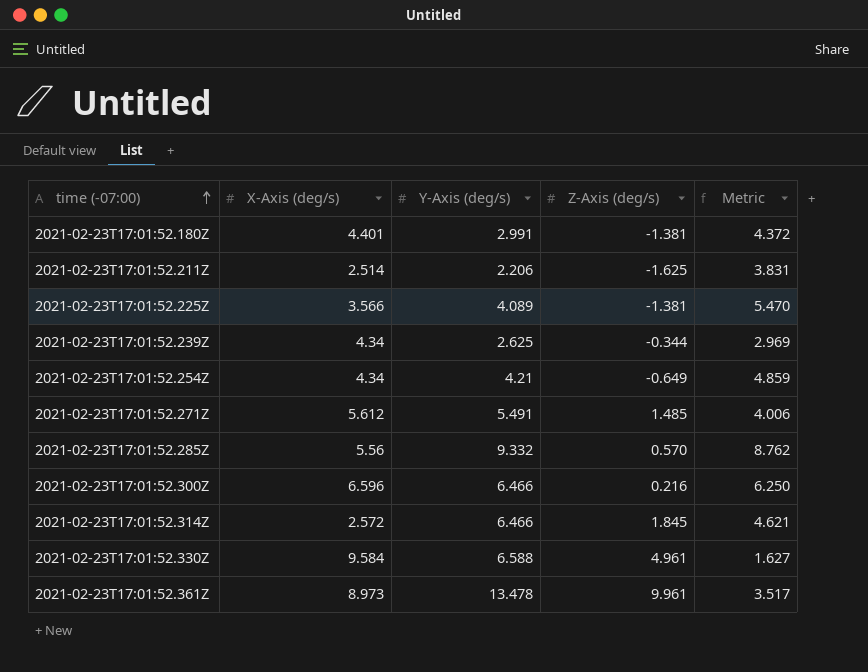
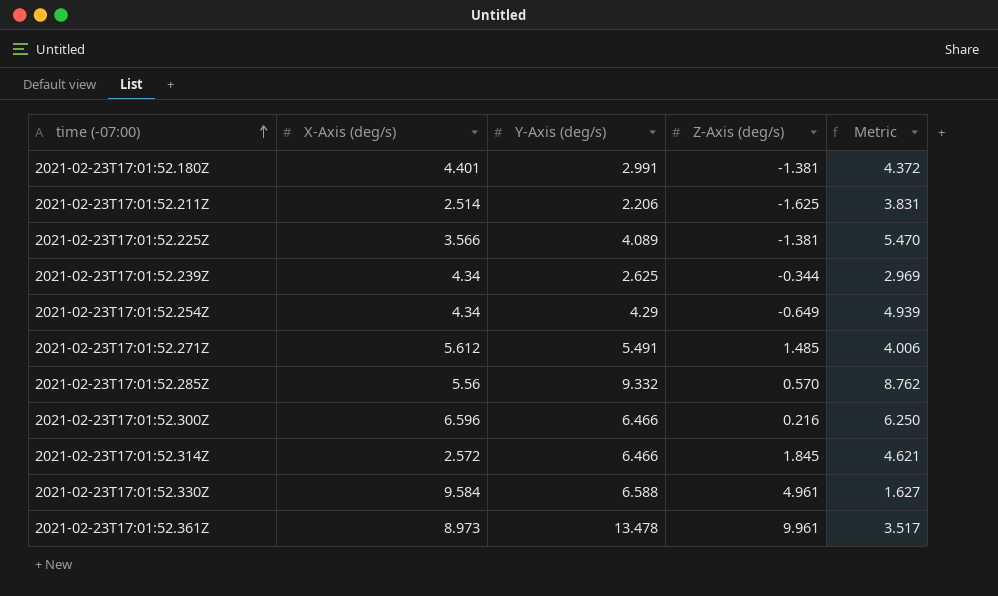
2021-02-23T17:01:52.254Z | Y-Axis (deg/s): 4.21 -> 4.29
2021-02-23T17:01:52.254Z | Metric: 4.859 -> 4.939

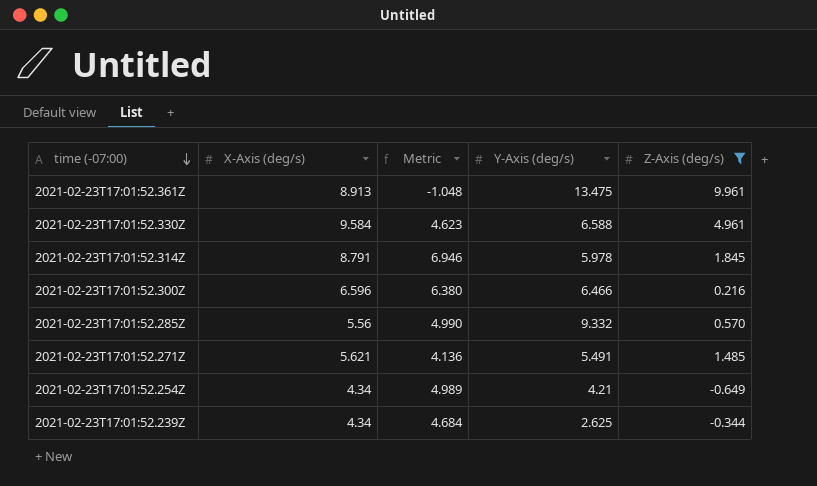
filter: none -> Z-Axis (deg/s) >= -0.649
row order: time (-07:00) ascending -> time (-07:00) descending
column Metric | formula: [Y-Axis (deg/s)] - [Z-Axis (deg/s)] -> [X-Axis (deg/s)] - [Z-Axis (deg/s)]
column Metric | position: 5 -> 3
2021-02-23T17:01:52.361Z | X-Axis (deg/s): 8.973 -> 8.913
2021-02-23T17:01:52.361Z | Y-Axis (deg/s): 13.478 -> 13.475
2021-02-23T17:01:52.314Z | X-Axis (deg/s): 2.572 -> 8.791
2021-02-23T17:01:52.314Z | Y-Axis (deg/s): 6.466 -> 5.978
2021-02-23T17:01:52.271Z | X-Axis (deg/s): 5.612 -> 5.621
2021-02-23T17:01:52.254Z | Y-Axis (deg/s): 4.29 -> 4.21

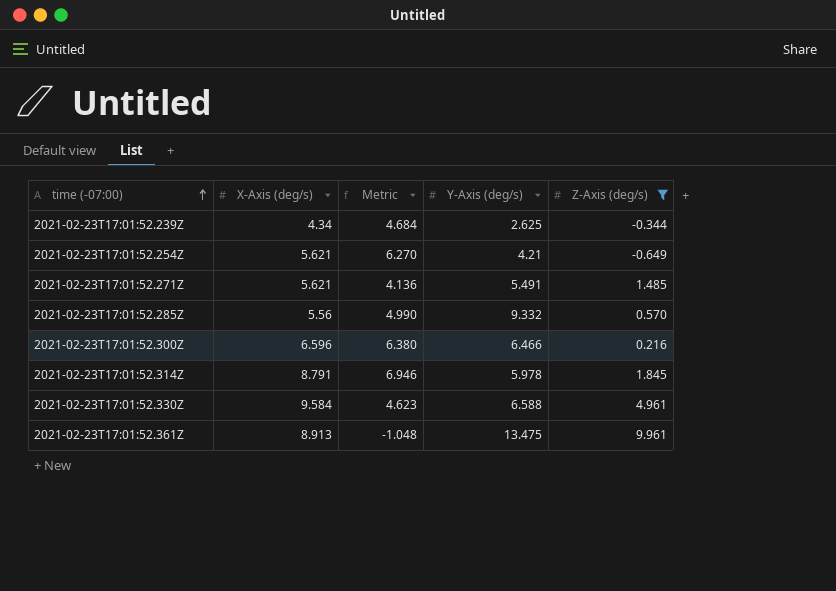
row order: time (-07:00) descending -> time (-07:00) ascending
2021-02-23T17:01:52.254Z | X-Axis (deg/s): 4.34 -> 5.621
2021-02-23T17:01:52.254Z | Metric: 4.989 -> 6.270

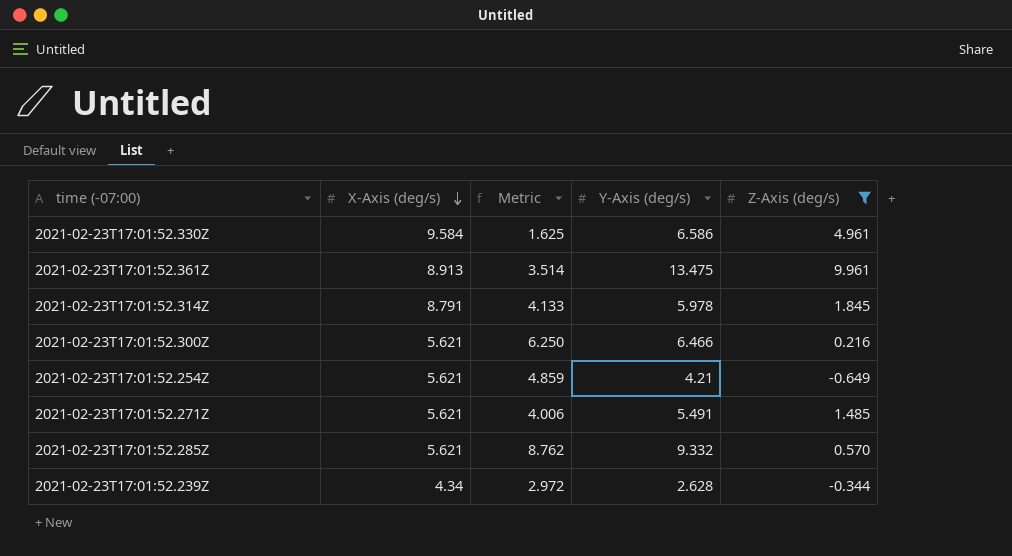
row order: time (-07:00) ascending -> X-Axis (deg/s) descending
column Metric | formula: [X-Axis (deg/s)] - [Z-Axis (deg/s)] -> [Y-Axis (deg/s)] - [Z-Axis (deg/s)]
2021-02-23T17:01:52.330Z | Y-Axis (deg/s): 6.588 -> 6.586
2021-02-23T17:01:52.300Z | X-Axis (deg/s): 6.596 -> 5.621
2021-02-23T17:01:52.285Z | X-Axis (deg/s): 5.56 -> 5.621
2021-02-23T17:01:52.239Z | Y-Axis (deg/s): 2.625 -> 2.628

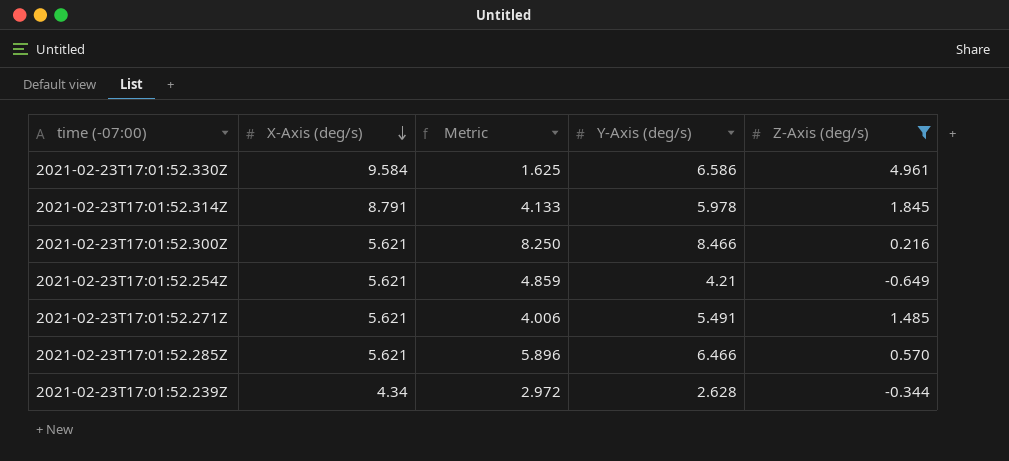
row 2021-02-23T17:01:52.361Z: 8.913 | 3.514 | 13.475 | 9.961 -> none
2021-02-23T17:01:52.300Z | Metric: 6.250 -> 8.250
2021-02-23T17:01:52.300Z | Y-Axis (deg/s): 6.466 -> 8.466
2021-02-23T17:01:52.285Z | Metric: 8.762 -> 5.896
2021-02-23T17:01:52.285Z | Y-Axis (deg/s): 9.332 -> 6.466

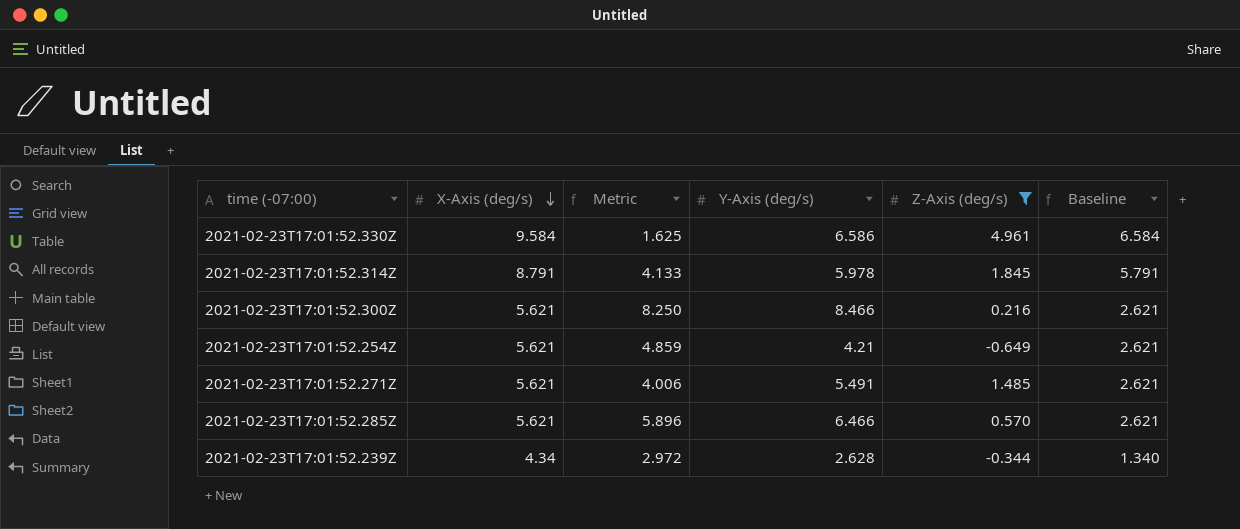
column Baseline | formula: none -> [X-Axis (deg/s)] - 3

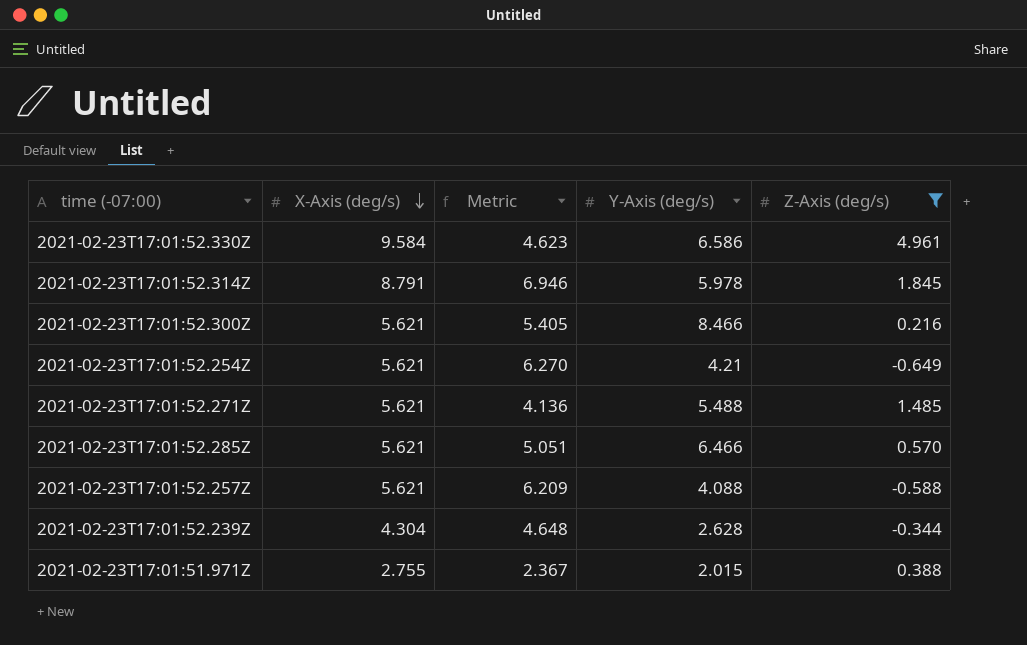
column Baseline | formula: [X-Axis (deg/s)] - 3 -> none
column Metric | formula: [Y-Axis (deg/s)] - [Z-Axis (deg/s)] -> [X-Axis (deg/s)] - [Z-Axis (deg/s)]
2021-02-23T17:01:52.271Z | Y-Axis (deg/s): 5.491 -> 5.488
row 2021-02-23T17:01:52.257Z: none -> 5.621 | 6.209 | 4.088 | -0.588
2021-02-23T17:01:52.239Z | X-Axis (deg/s): 4.34 -> 4.304
row 2021-02-23T17:01:51.971Z: none -> 2.755 | 2.367 | 2.015 | 0.388

